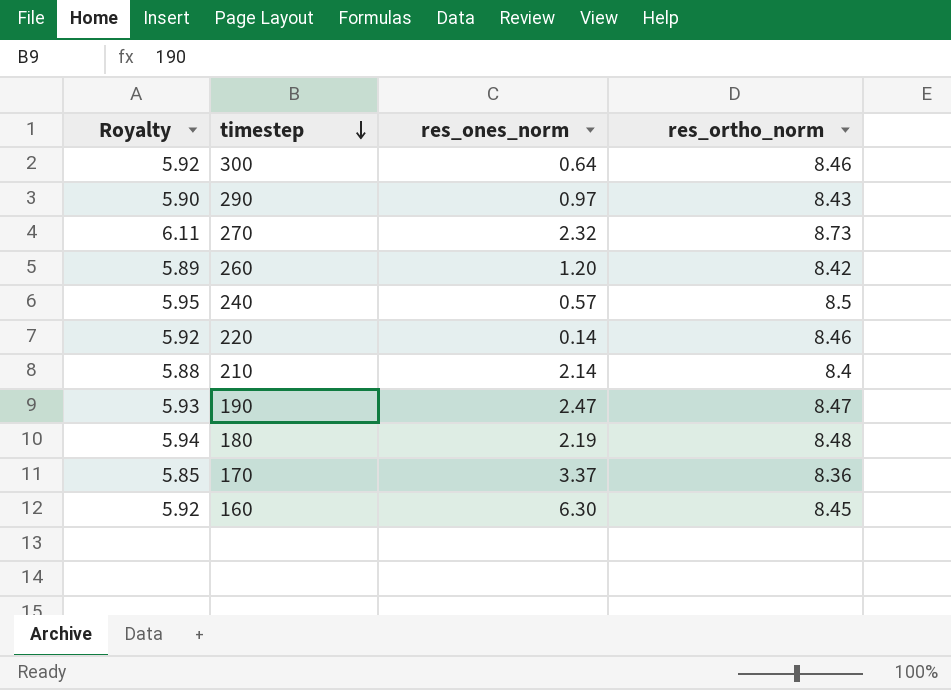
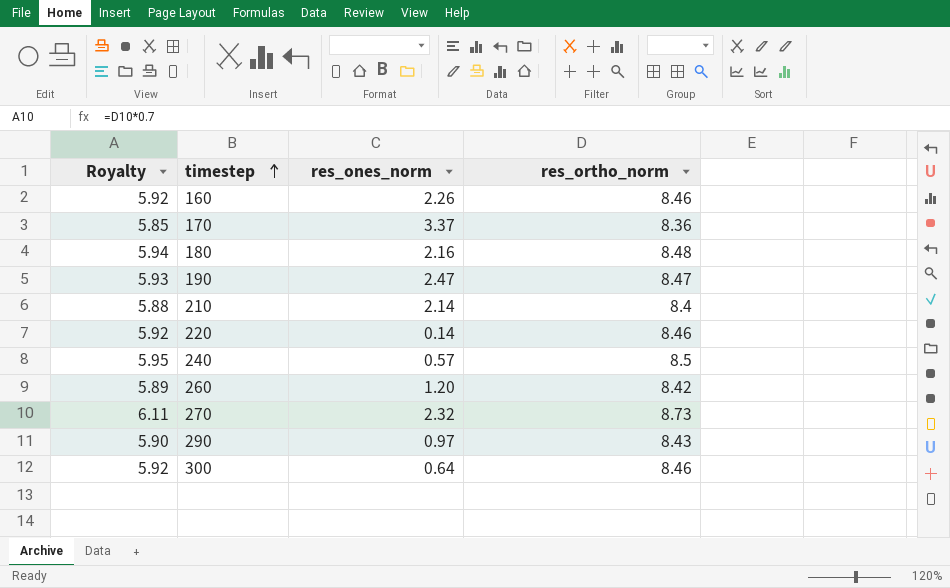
row order: timestep descending -> timestep ascending
160 | res_ones_norm: 6.30 -> 2.26
160 | res_ortho_norm: 8.45 -> 8.46
180 | res_ones_norm: 2.19 -> 2.16

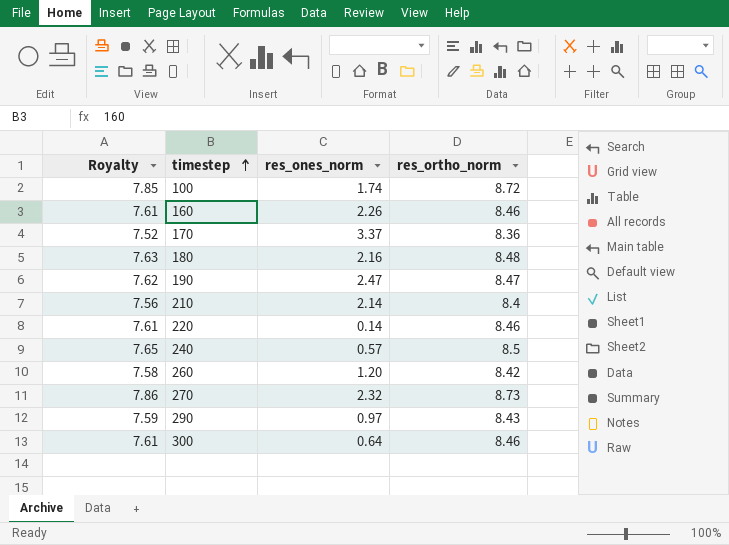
column Royalty | formula: [res_ortho_norm] * 0.7 -> [res_ortho_norm] * 0.9
row 100: none -> 7.85 | 1.74 | 8.72

